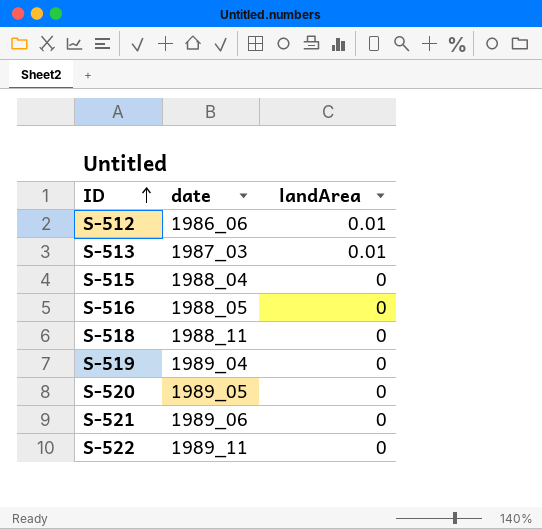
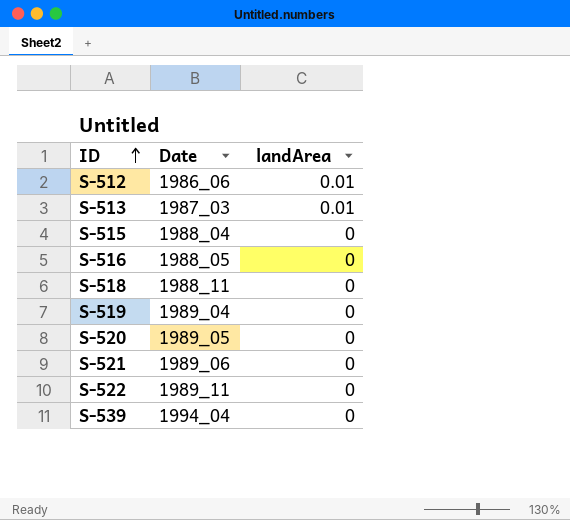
column name: date -> Date
row S-539: none -> 1994_04 | 0

